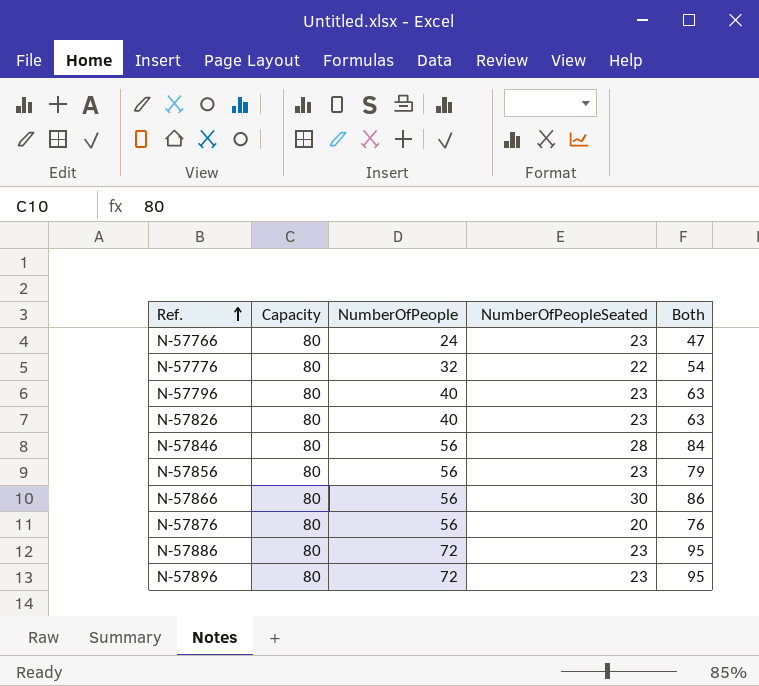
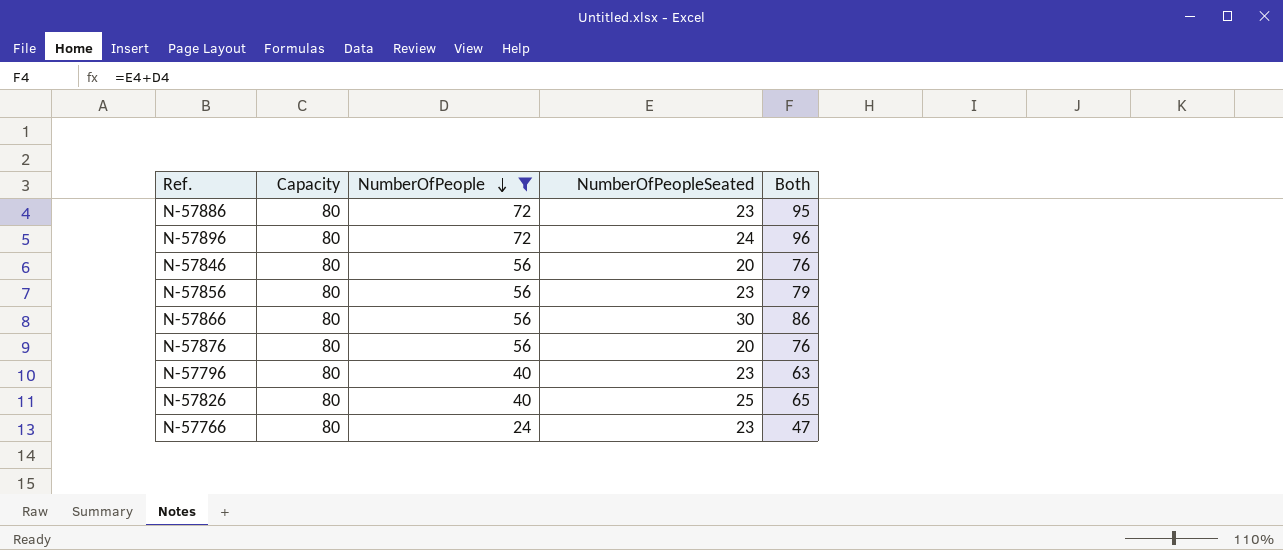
filter: none -> NumberOfPeople != 32
row order: Ref. ascending -> NumberOfPeople descending
N-57896 | NumberOfPeopleSeated: 23 -> 24
N-57896 | Both: 95 -> 96
N-57846 | NumberOfPeopleSeated: 28 -> 20
N-57846 | Both: 84 -> 76
N-57826 | NumberOfPeopleSeated: 23 -> 25
N-57826 | Both: 63 -> 65

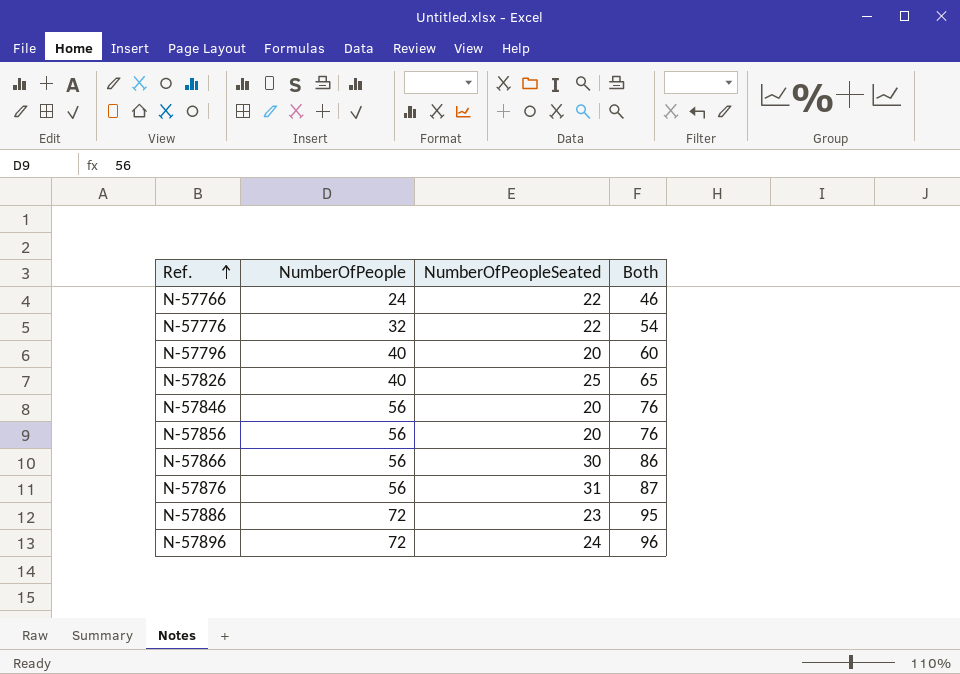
filter: NumberOfPeople != 32 -> none
row order: NumberOfPeople descending -> Ref. ascending
column Capacity | position: 2 -> none
N-57766 | NumberOfPeopleSeated: 23 -> 22
N-57766 | Both: 47 -> 46
N-57796 | NumberOfPeopleSeated: 23 -> 20
N-57796 | Both: 63 -> 60
N-57856 | NumberOfPeopleSeated: 23 -> 20
N-57856 | Both: 79 -> 76
N-57876 | NumberOfPeopleSeated: 20 -> 31
N-57876 | Both: 76 -> 87

